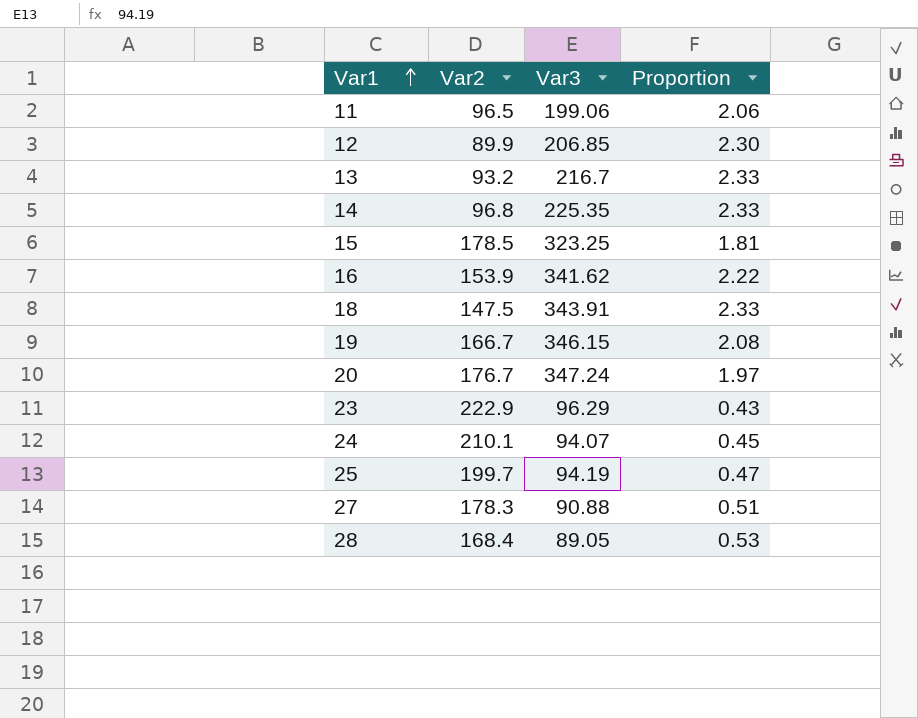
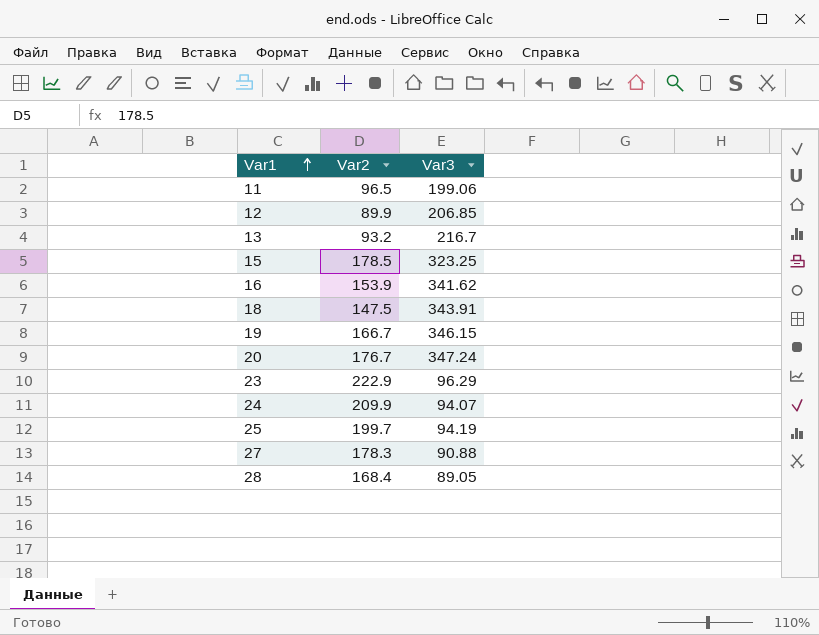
column Proportion | formula: [Var3] / [Var2] -> none
row 14: 96.8 | 225.35 | 2.33 -> none
24 | Var2: 210.1 -> 209.9

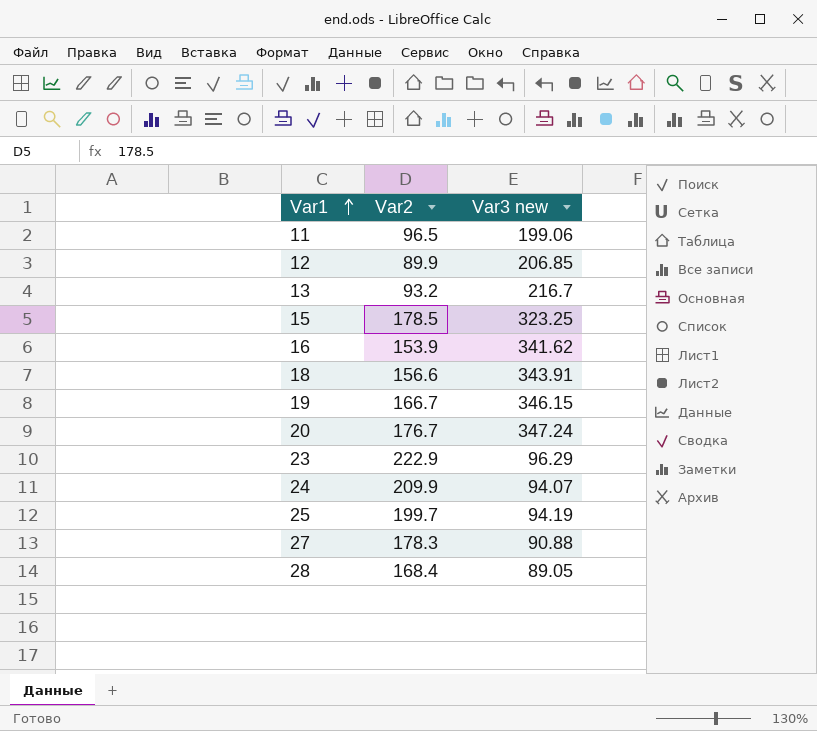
column name: Var3 -> Var3 new
18 | Var2: 147.5 -> 156.6

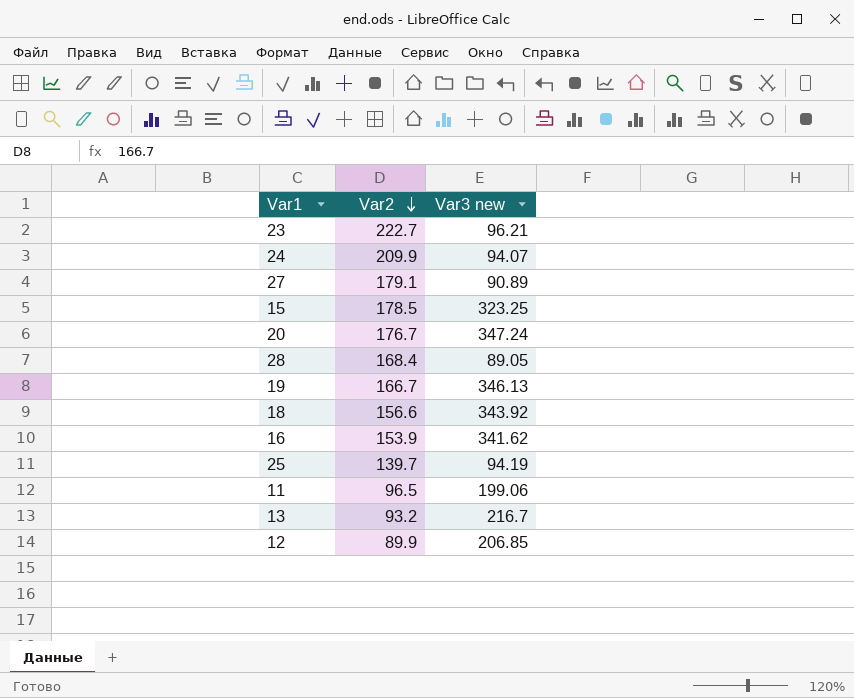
row order: Var1 ascending -> Var2 descending
23 | Var2: 222.9 -> 222.7
23 | Var3 new: 96.29 -> 96.21
27 | Var2: 178.3 -> 179.1
27 | Var3 new: 90.88 -> 90.89
19 | Var3 new: 346.15 -> 346.13
18 | Var3 new: 343.91 -> 343.92
25 | Var2: 199.7 -> 139.7

